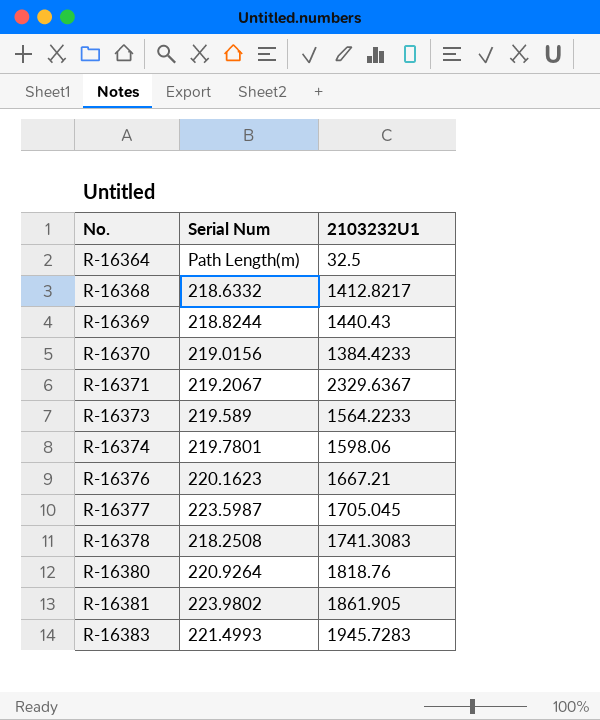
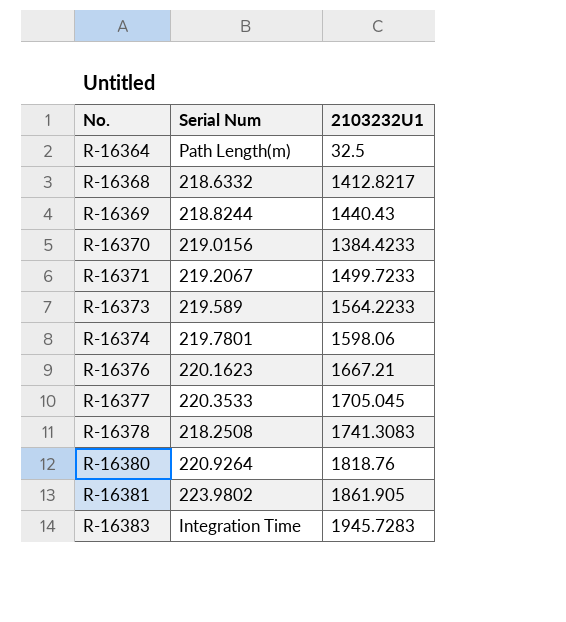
R-16371 | 2103232U1: 2329.6367 -> 1499.7233
R-16377 | Serial Num: 223.5987 -> 220.3533
R-16383 | Serial Num: 221.4993 -> Integration Time

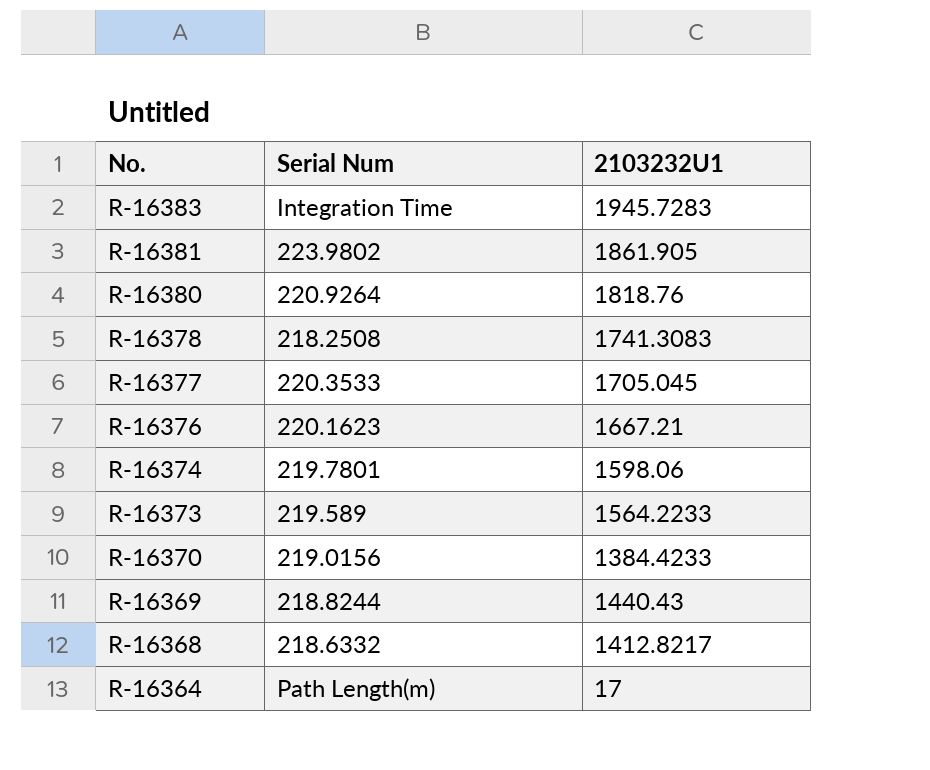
row order: No. ascending -> No. descending
row R-16371: 219.2067 | 1499.7233 -> none
R-16364 | 2103232U1: 32.5 -> 17

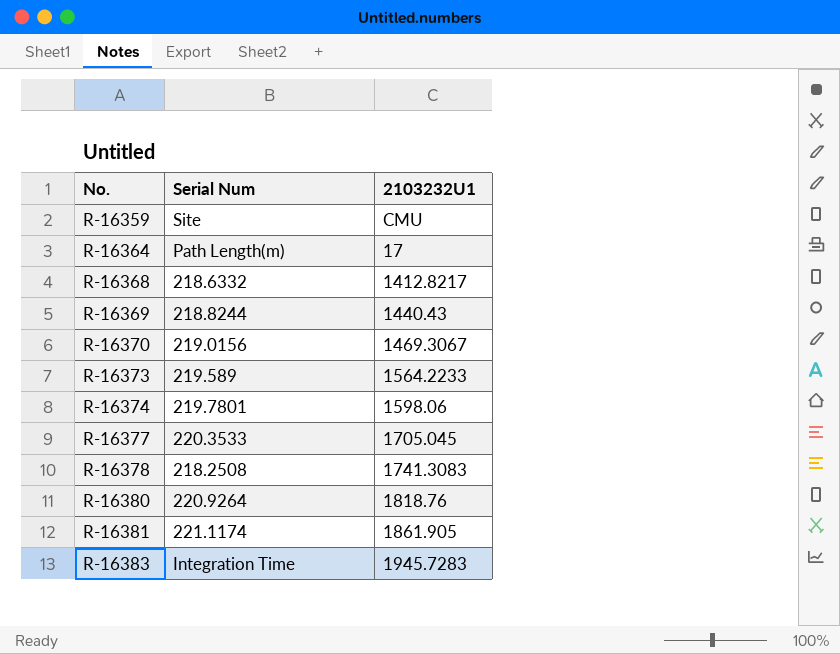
row order: No. descending -> No. ascending
row R-16376: 220.1623 | 1667.21 -> none
row R-16359: none -> Site | CMU
R-16370 | 2103232U1: 1384.4233 -> 1469.3067
R-16381 | Serial Num: 223.9802 -> 221.1174

